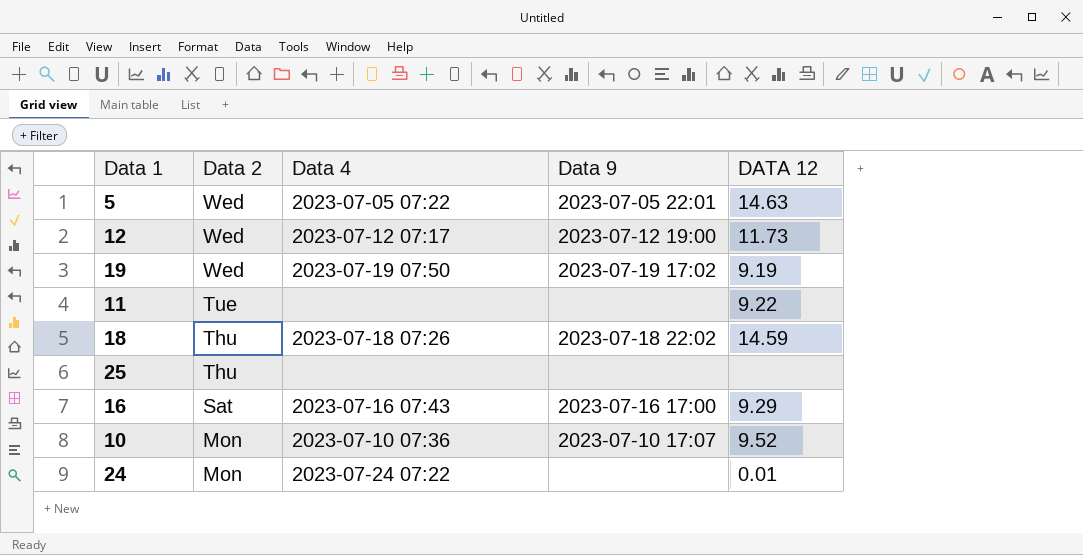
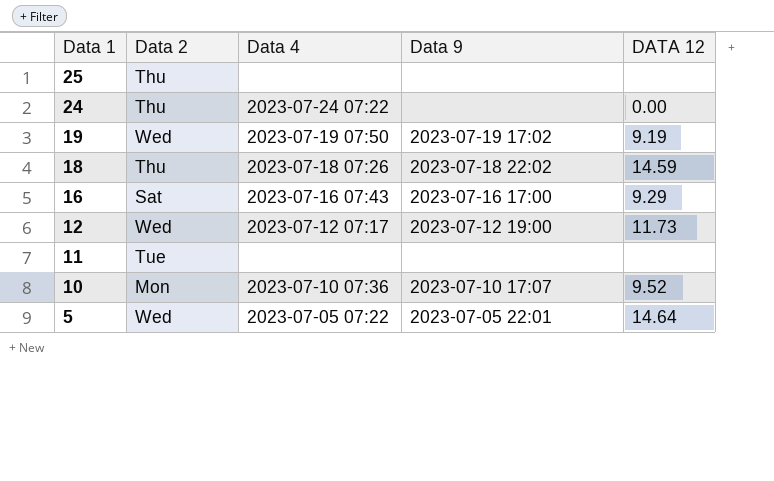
row order: Data 2 descending -> Data 1 descending
24 | Data 2: Mon -> Thu
24 | DATA 12: 0.01 -> 0.00
11 | DATA 12: 9.22 -> none
5 | DATA 12: 14.63 -> 14.64

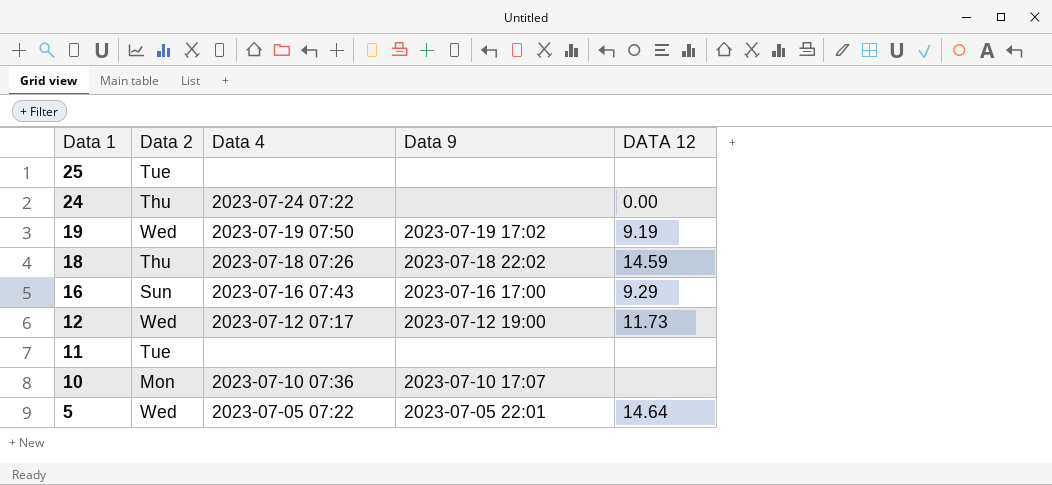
25 | Data 2: Thu -> Tue
16 | Data 2: Sat -> Sun
10 | DATA 12: 9.52 -> none

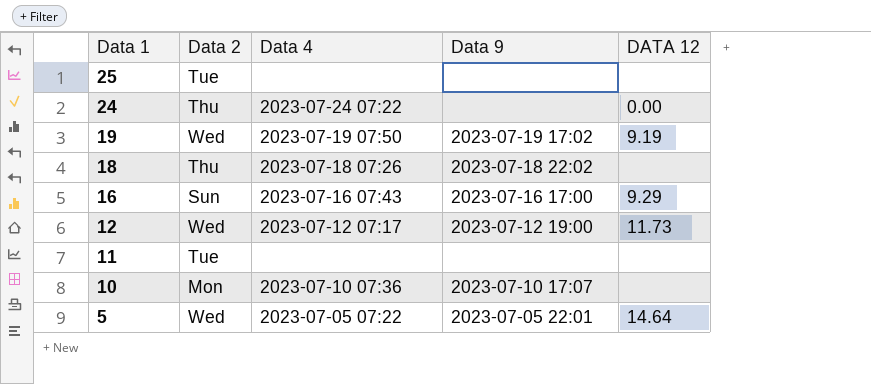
18 | DATA 12: 14.59 -> none

